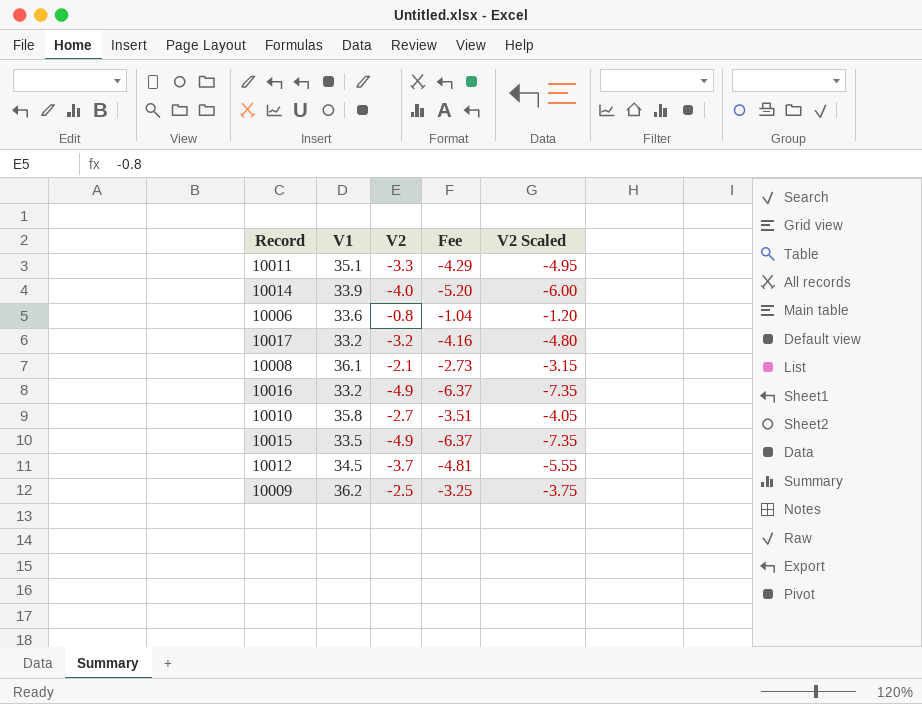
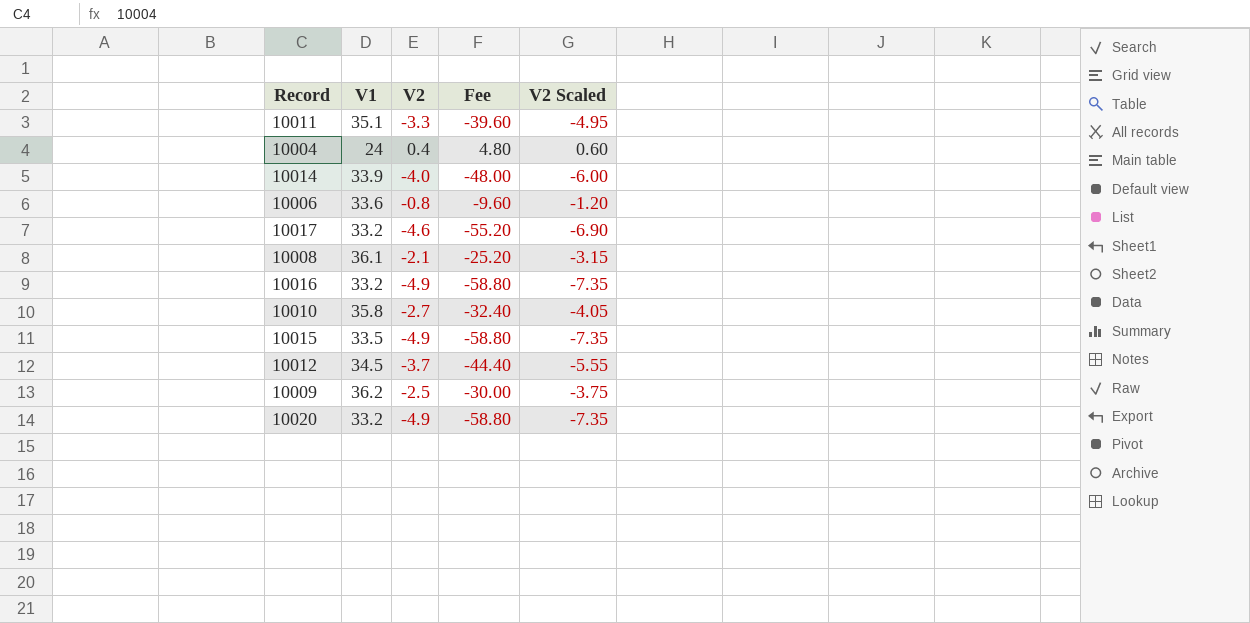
column Fee | formula: [V2] * 1.3 -> [V2] * 12
row 10004: none -> 24 | 0.4 | 4.80 | 0.60
10017 | V2: -3.2 -> -4.6
10017 | V2 Scaled: -4.80 -> -6.90
row 10020: none -> 33.2 | -4.9 | -58.80 | -7.35

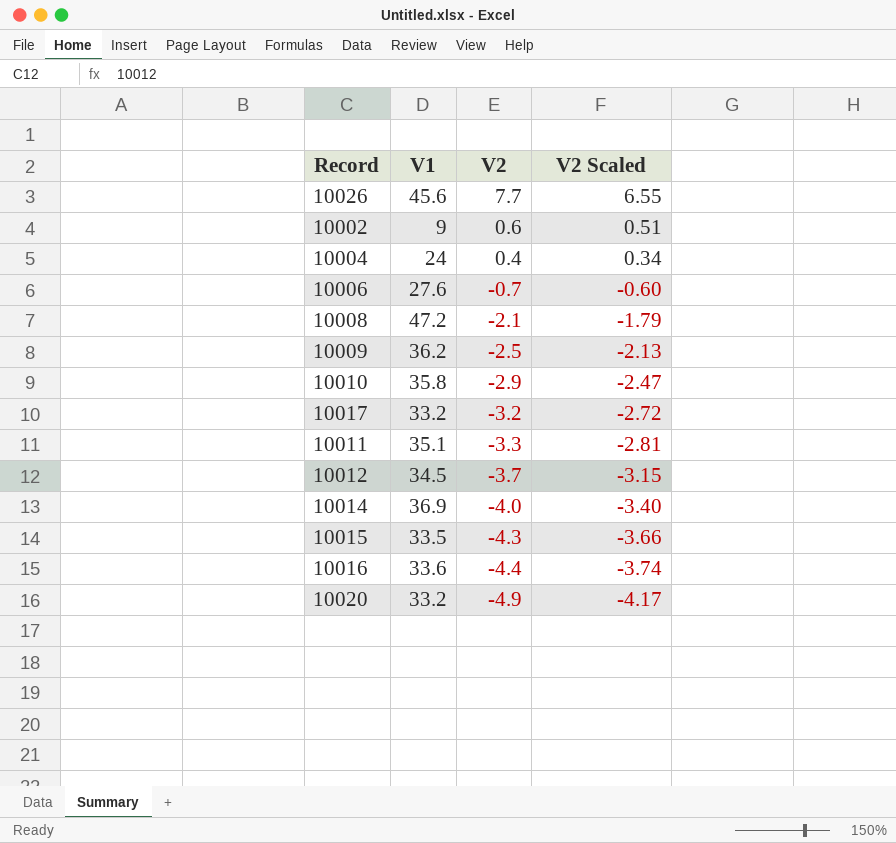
row order: none -> V2 descending
column Fee | formula: [V2] * 12 -> none
column V2 Scaled | formula: [V2] * 1.5 -> [V2] * 0.85
row 10026: none -> 45.6 | 7.7 | 6.55
row 10002: none -> 9 | 0.6 | 0.51
10006 | V1: 33.6 -> 27.6
10006 | V2: -0.8 -> -0.7
10008 | V1: 36.1 -> 47.2
10010 | V2: -2.7 -> -2.9
10017 | V2: -4.6 -> -3.2
10014 | V1: 33.9 -> 36.9
10015 | V2: -4.9 -> -4.3
10016 | V1: 33.2 -> 33.6
10016 | V2: -4.9 -> -4.4

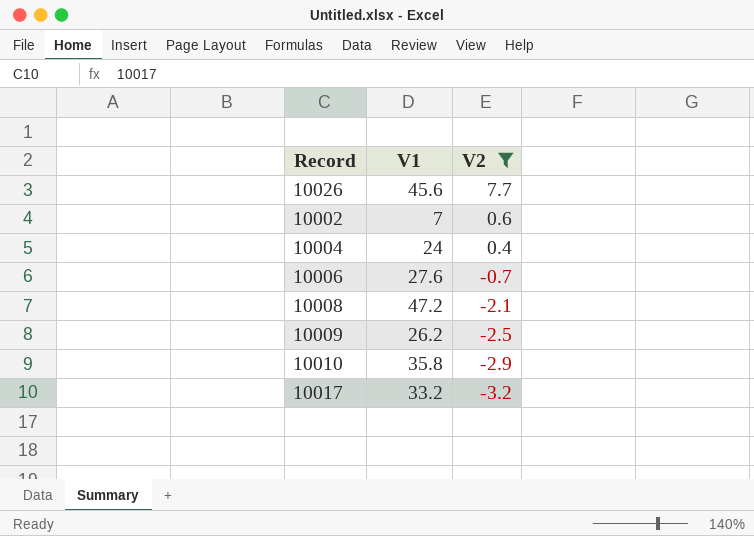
filter: none -> V2 >= -3.2
column V2 Scaled | formula: [V2] * 0.85 -> none
10002 | V1: 9 -> 7
10009 | V1: 36.2 -> 26.2

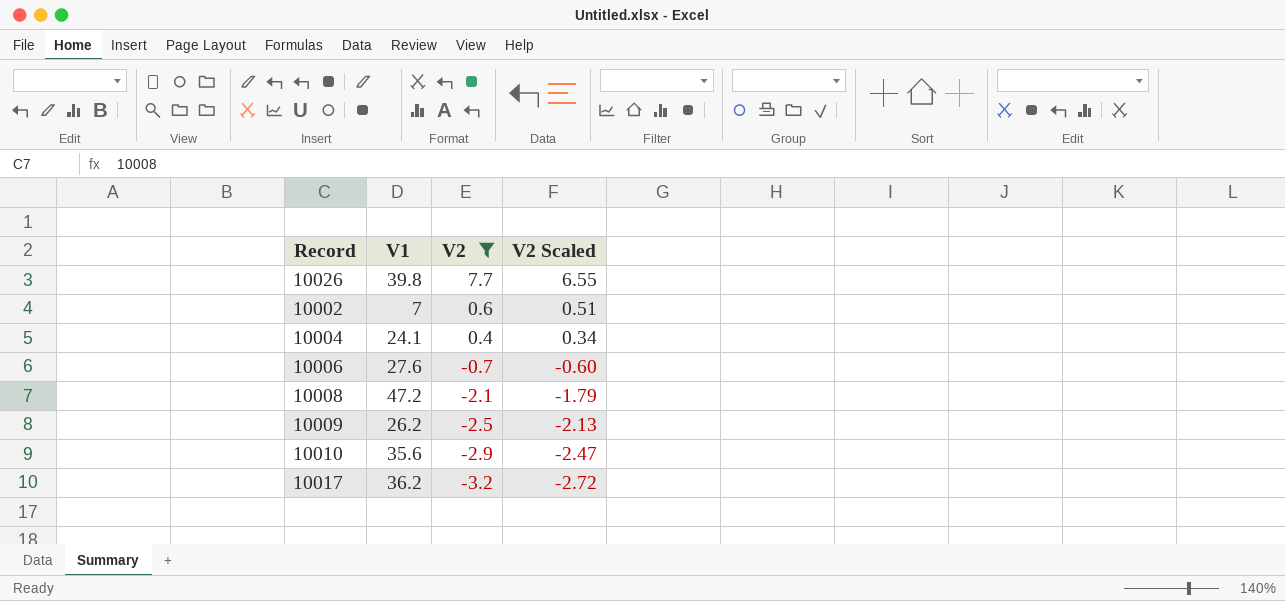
column V2 Scaled | formula: none -> [V2] * 0.85
10026 | V1: 45.6 -> 39.8
10004 | V1: 24 -> 24.1
10010 | V1: 35.8 -> 35.6
10017 | V1: 33.2 -> 36.2

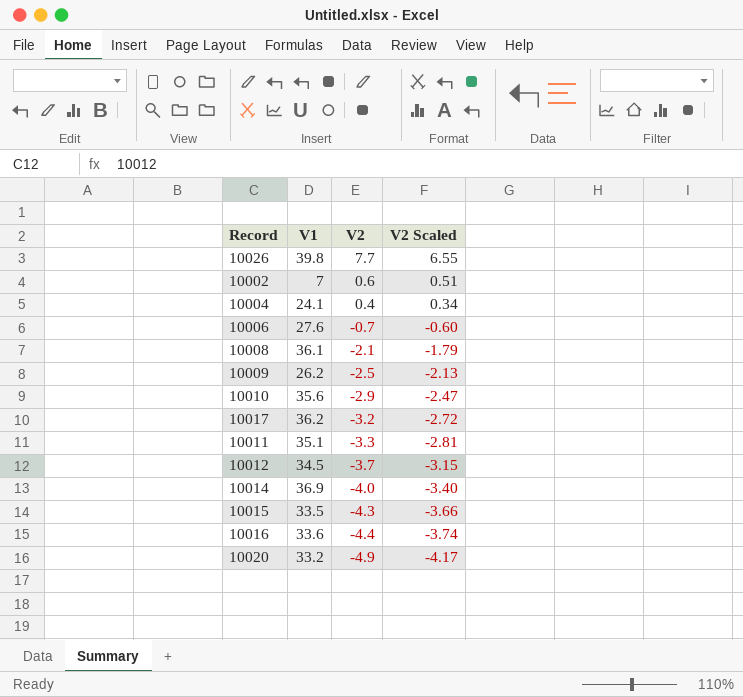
filter: V2 >= -3.2 -> none
10008 | V1: 47.2 -> 36.1

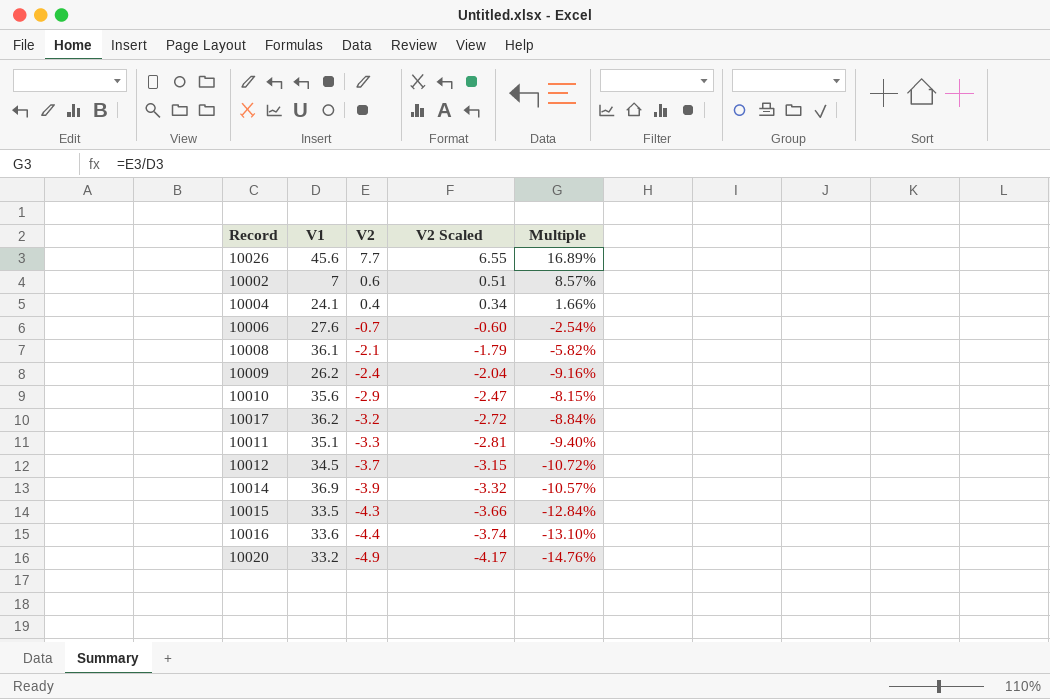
column Multiple | formula: none -> [V2] / [V1]
10026 | V1: 39.8 -> 45.6
10009 | V2: -2.5 -> -2.4
10009 | V2 Scaled: -2.13 -> -2.04
10014 | V2: -4.0 -> -3.9
10014 | V2 Scaled: -3.40 -> -3.32

